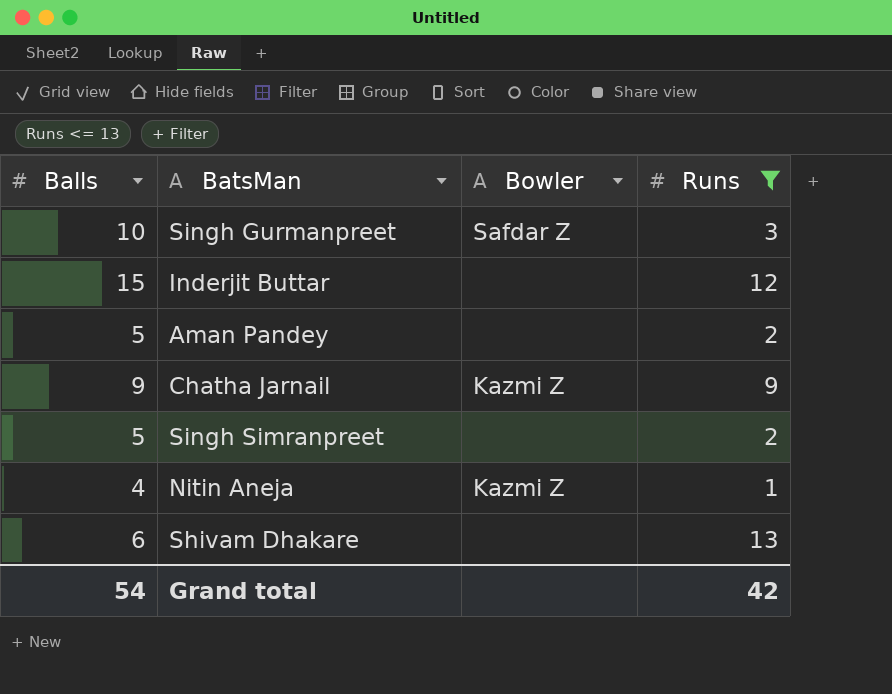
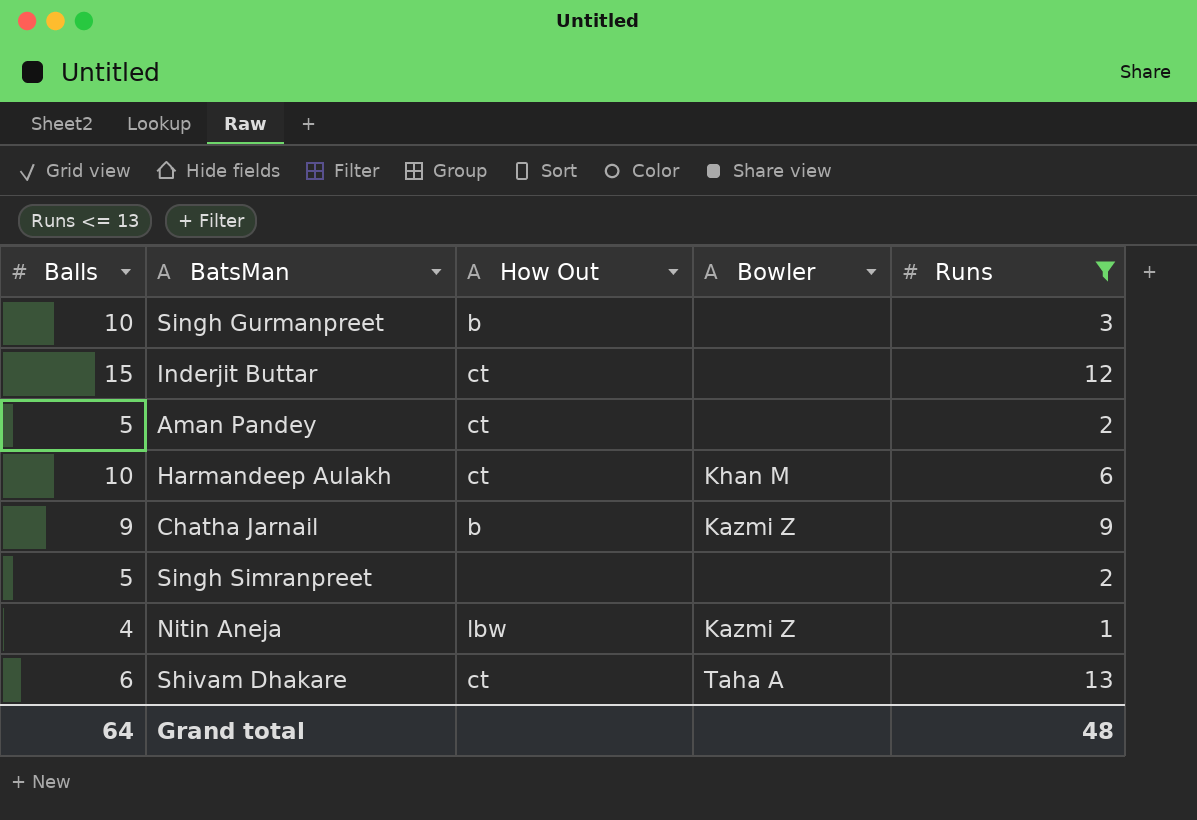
column How Out | position: none -> 3
Singh Gurmanpreet | Bowler: Safdar Z -> none
row Harmandeep Aulakh: none -> 10 | ct | Khan M | 6
Shivam Dhakare | Bowler: none -> Taha A
Grand total | Balls: 54 -> 64
Grand total | Runs: 42 -> 48

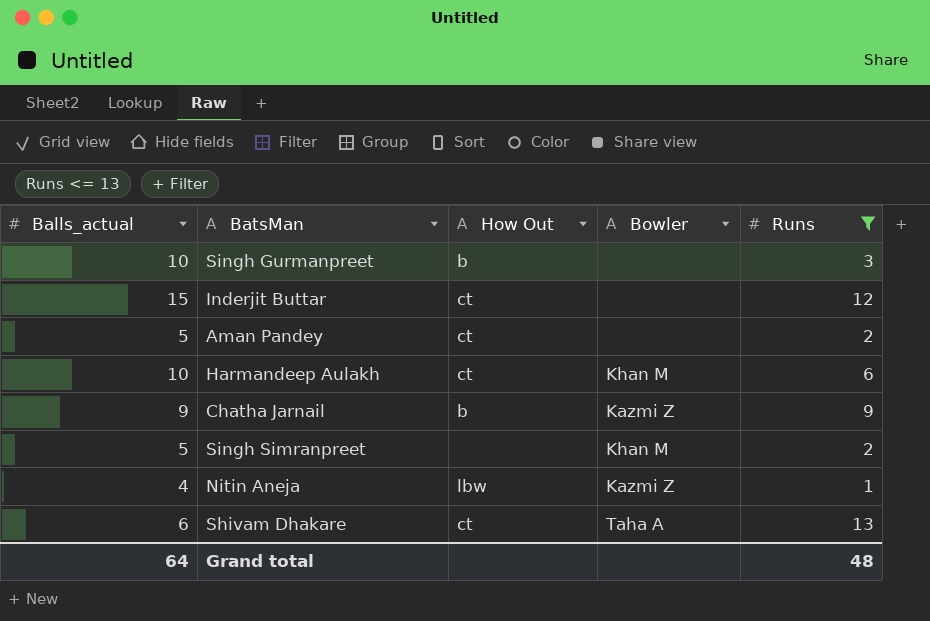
column name: Balls -> Balls_actual
Singh Simranpreet | Bowler: none -> Khan M

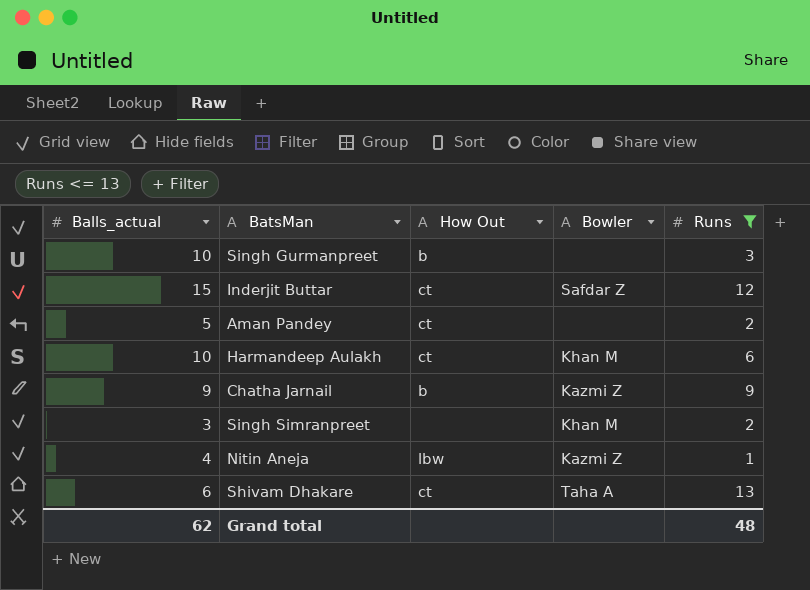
Inderjit Buttar | Bowler: none -> Safdar Z
Singh Simranpreet | Balls_actual: 5 -> 3
Grand total | Balls_actual: 64 -> 62

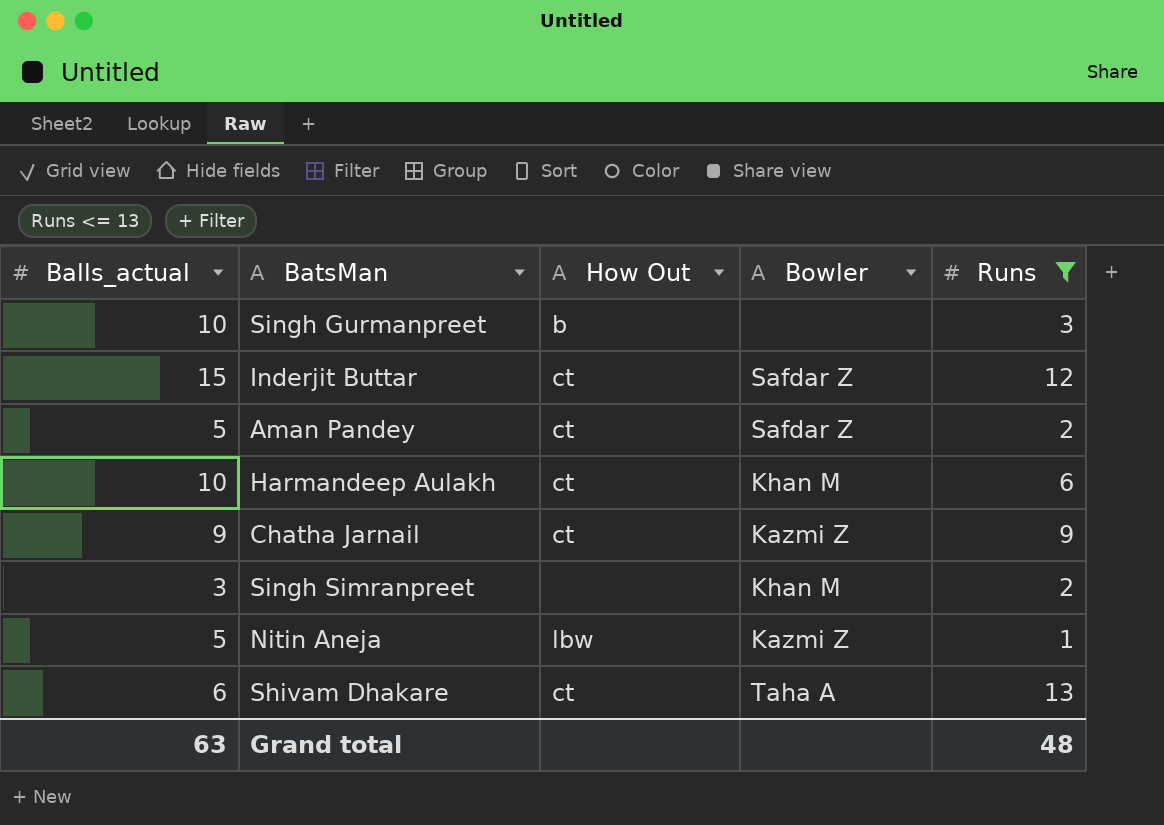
Aman Pandey | Bowler: none -> Safdar Z
Chatha Jarnail | How Out: b -> ct
Nitin Aneja | Balls_actual: 4 -> 5
Grand total | Balls_actual: 62 -> 63

